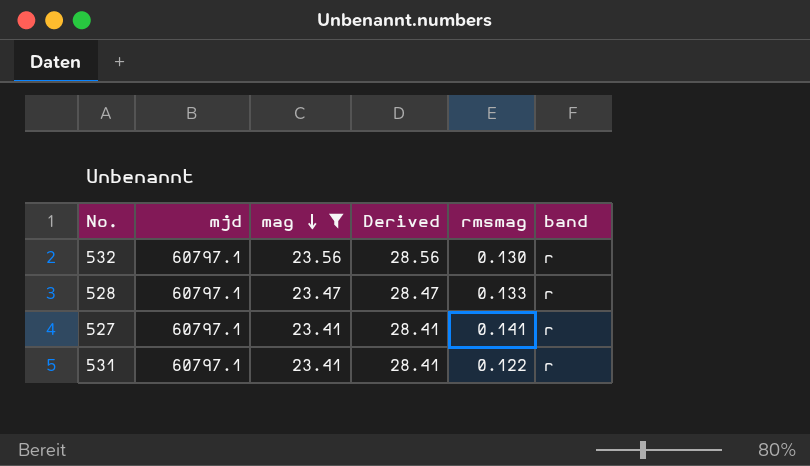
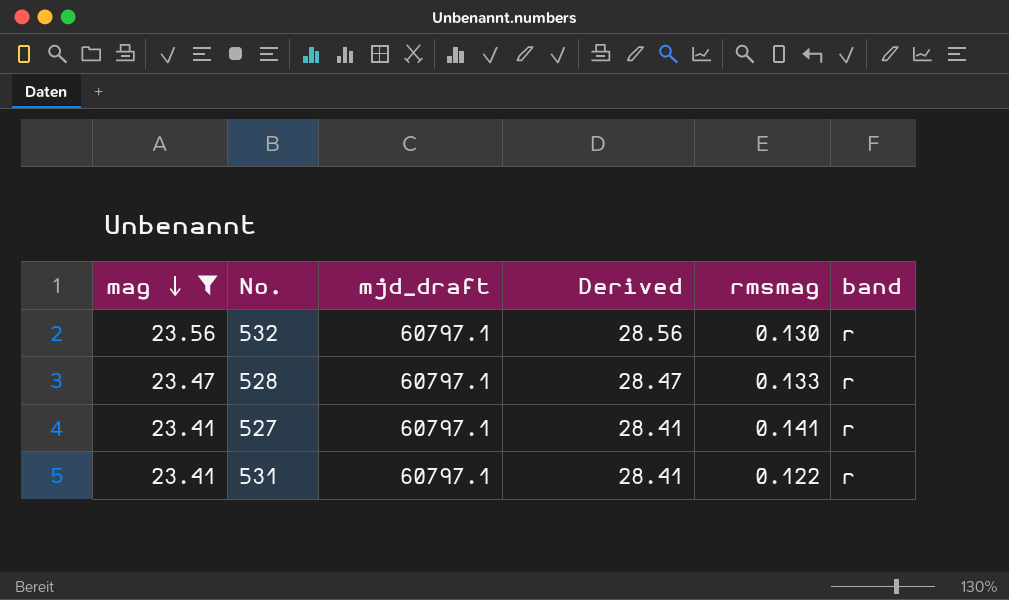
column mag | position: 3 -> 1
column name: mjd -> mjd_draft

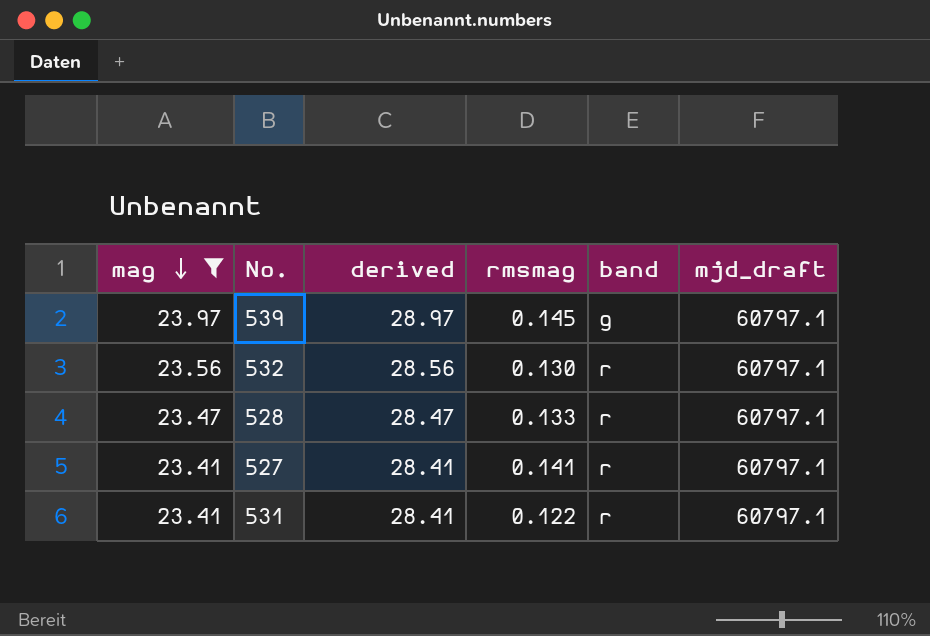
column name: Derived -> derived
column mjd_draft | position: 3 -> 6
row 539: none -> 23.97 | 28.97 | 0.145 | g | 60797.1

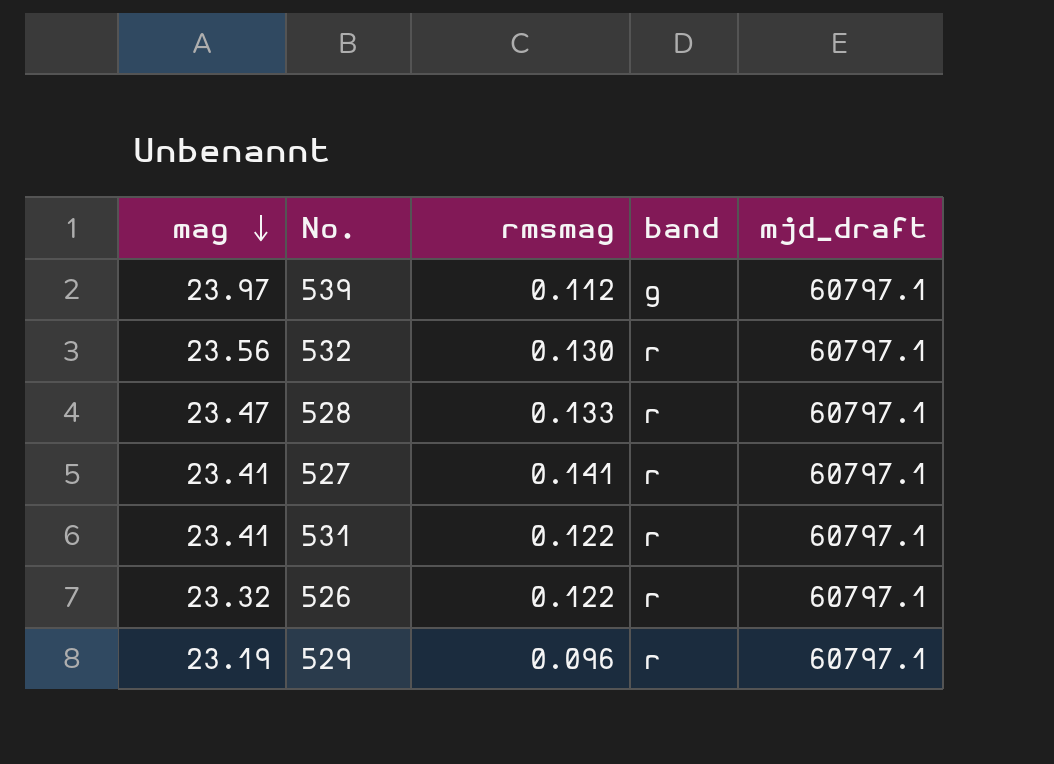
filter: mag >= 23.41 -> none
column derived | formula: [mag] + 5 -> none
539 | rmsmag: 0.145 -> 0.112

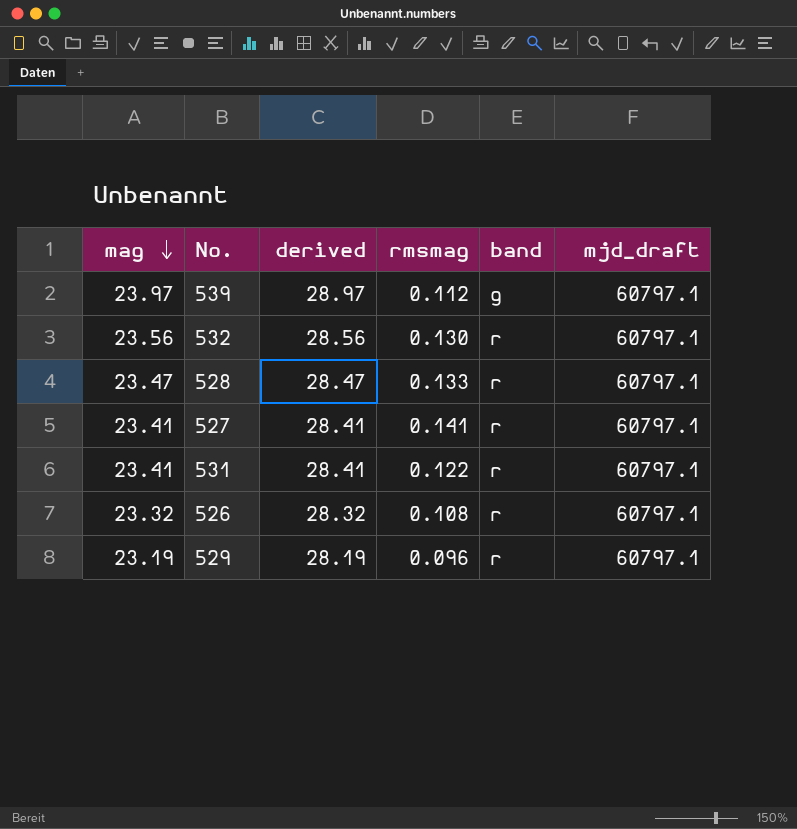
column derived | formula: none -> [mag] + 5
526 | rmsmag: 0.122 -> 0.108

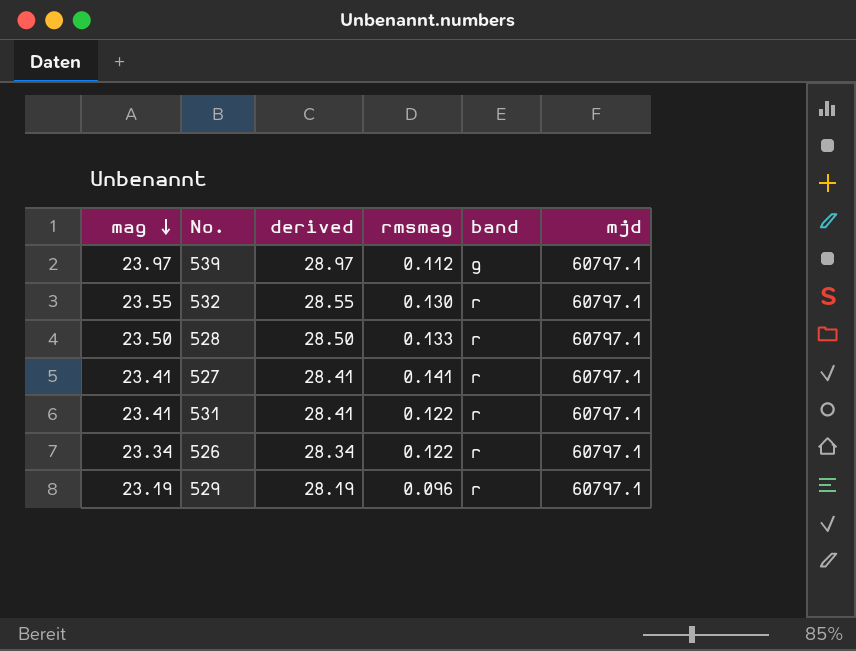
column name: mjd_draft -> mjd
532 | mag: 23.56 -> 23.55
532 | derived: 28.56 -> 28.55
528 | mag: 23.47 -> 23.50
528 | derived: 28.47 -> 28.50
526 | mag: 23.32 -> 23.34
526 | derived: 28.32 -> 28.34
526 | rmsmag: 0.108 -> 0.122

